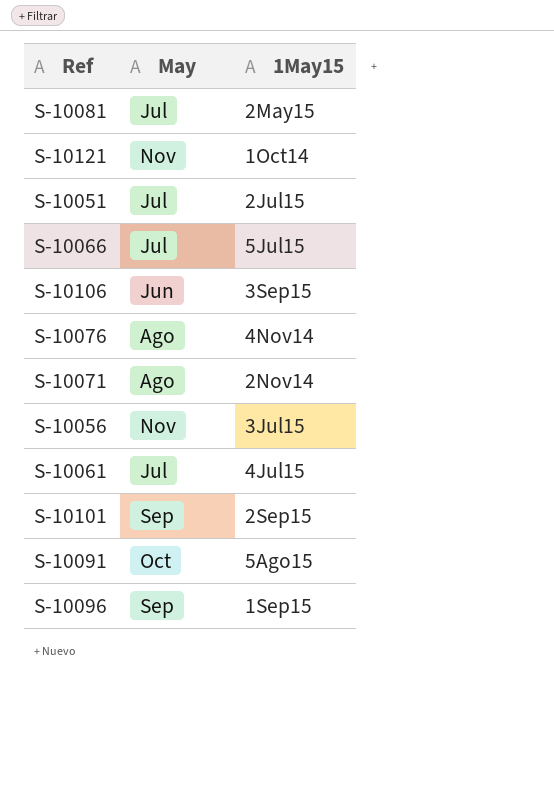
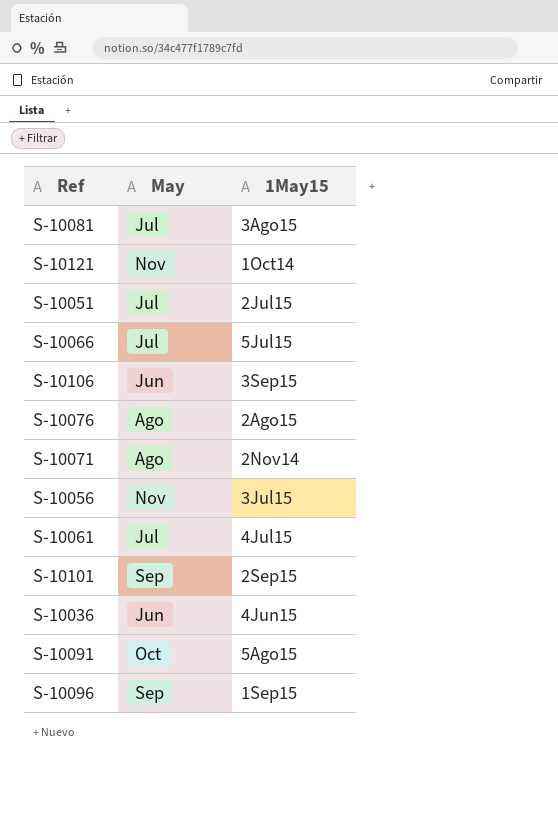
S-10081 | 1May15: 2May15 -> 3Ago15
S-10076 | 1May15: 4Nov14 -> 2Ago15
row S-10036: none -> Jun | 4Jun15

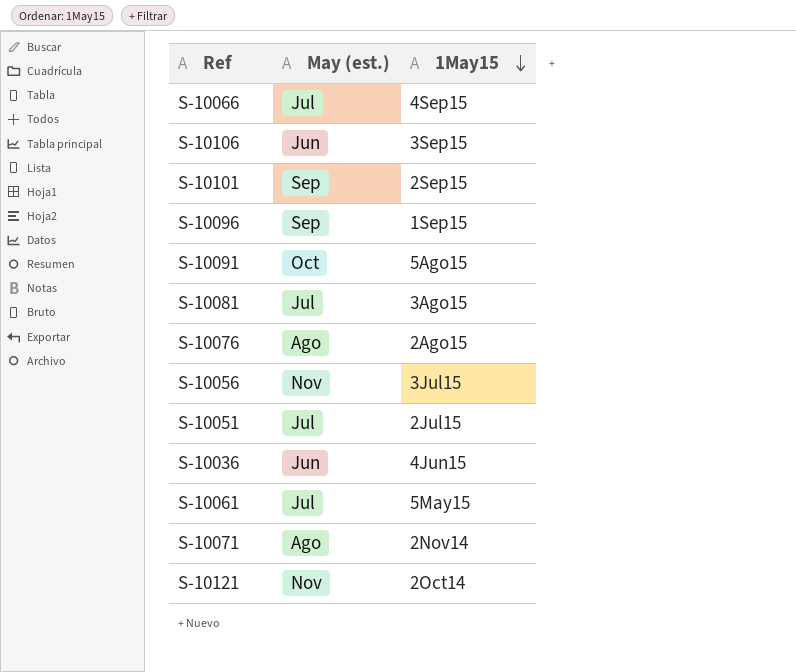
row order: none -> 1May15 descending
column name: May -> May (est.)
S-10066 | 1May15: 5Jul15 -> 4Sep15
S-10061 | 1May15: 4Jul15 -> 5May15
S-10121 | 1May15: 1Oct14 -> 2Oct14

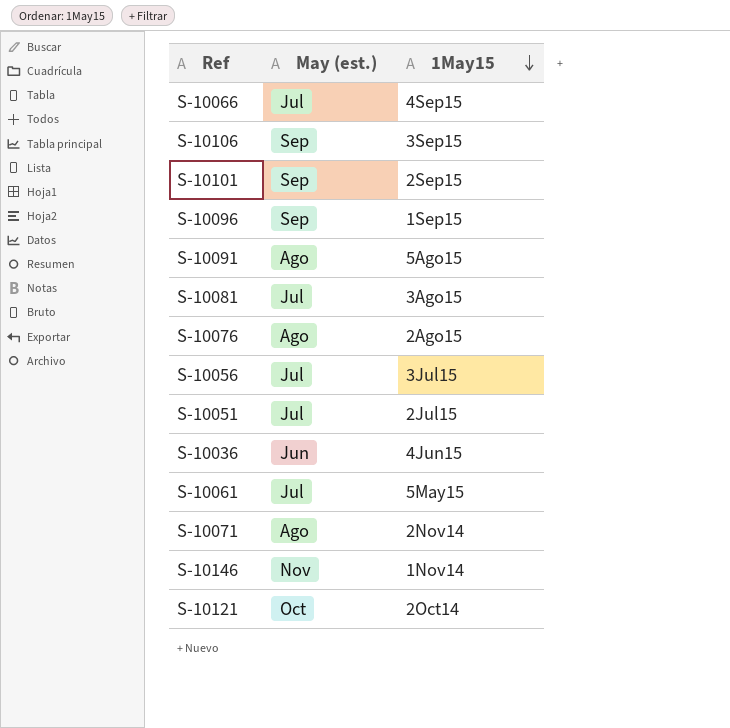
S-10106 | May (est.): Jun -> Sep
S-10091 | May (est.): Oct -> Ago
S-10056 | May (est.): Nov -> Jul
row S-10146: none -> Nov | 1Nov14
S-10121 | May (est.): Nov -> Oct

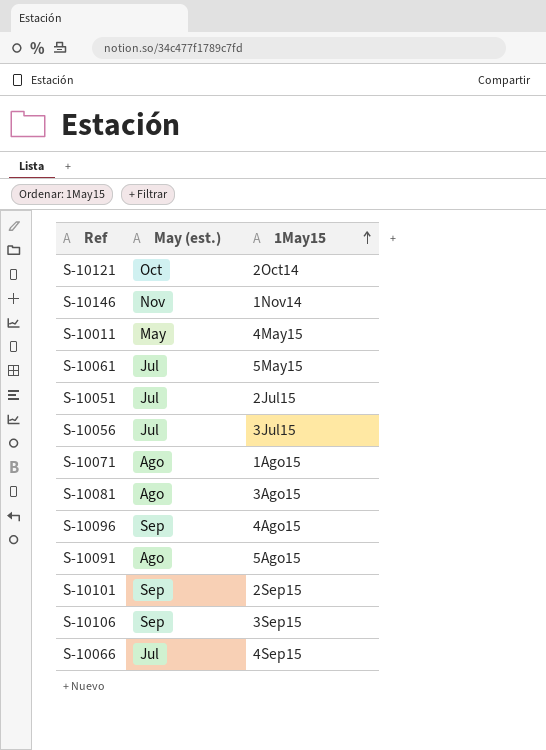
row order: 1May15 descending -> 1May15 ascending
row S-10076: Ago | 2Ago15 -> none
row S-10036: Jun | 4Jun15 -> none
row S-10011: none -> May | 4May15
S-10071 | 1May15: 2Nov14 -> 1Ago15
S-10081 | May (est.): Jul -> Ago
S-10096 | 1May15: 1Sep15 -> 4Ago15

